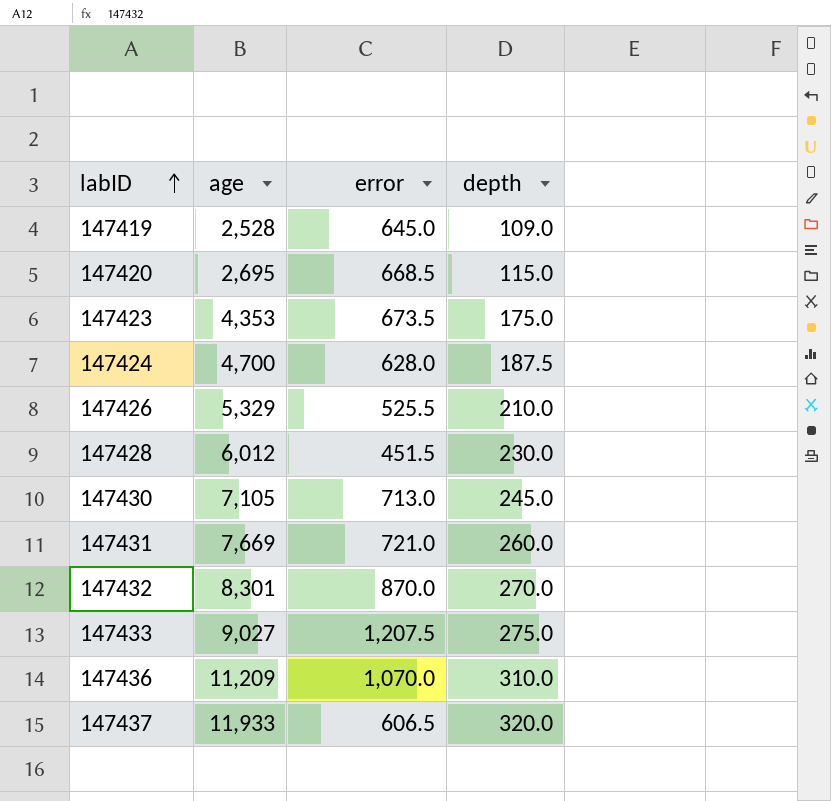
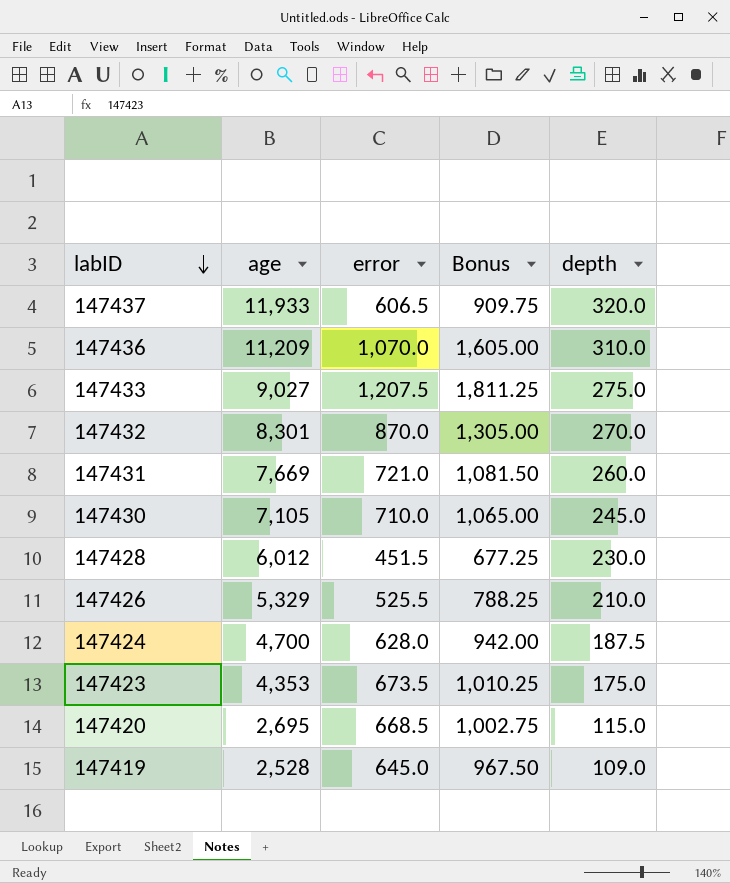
row order: labID ascending -> labID descending
column Bonus | formula: none -> [error] * 1.5
147430 | error: 713.0 -> 710.0

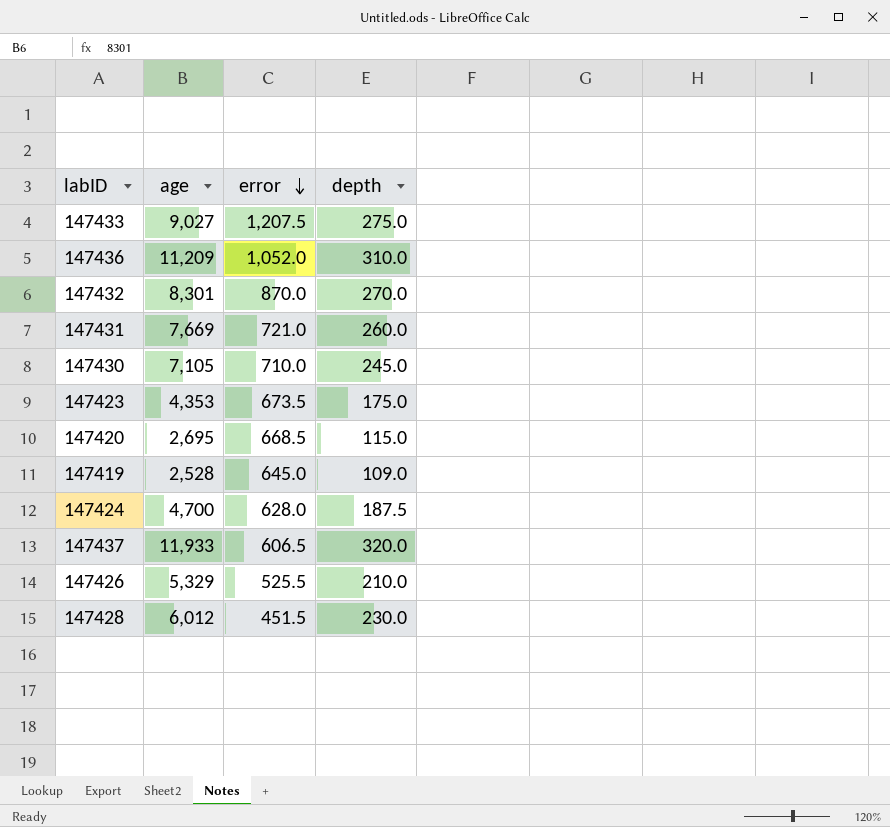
row order: labID descending -> error descending
column Bonus | formula: [error] * 1.5 -> none
147436 | error: 1,070.0 -> 1,052.0

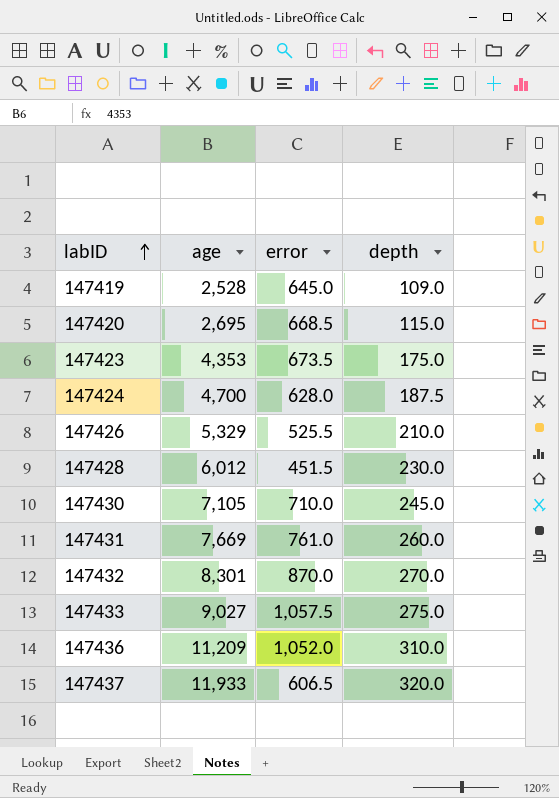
row order: error descending -> labID ascending
147431 | error: 721.0 -> 761.0
147433 | error: 1,207.5 -> 1,057.5

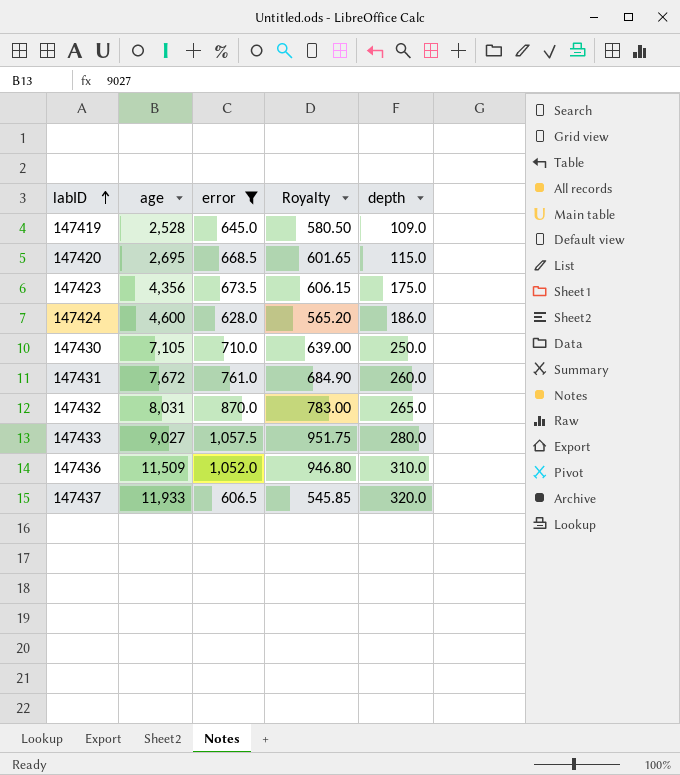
filter: none -> error >= 606.5
column Royalty | formula: none -> [error] * 0.9
147423 | age: 4,353 -> 4,356
147424 | age: 4,700 -> 4,600
147424 | depth: 187.5 -> 186.0
147430 | depth: 245.0 -> 250.0
147431 | age: 7,669 -> 7,672
147432 | age: 8,301 -> 8,031
147432 | depth: 270.0 -> 265.0
147433 | depth: 275.0 -> 280.0
147436 | age: 11,209 -> 11,509

